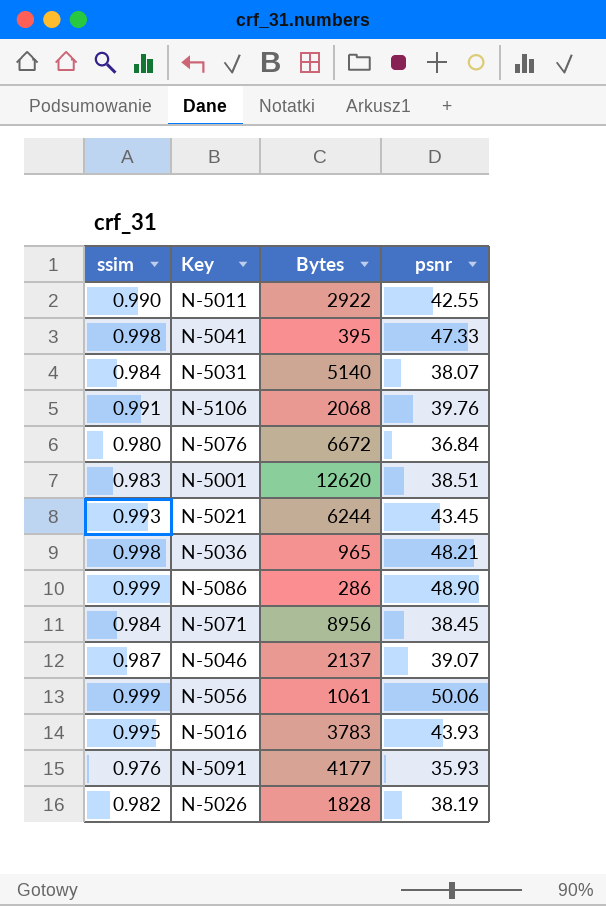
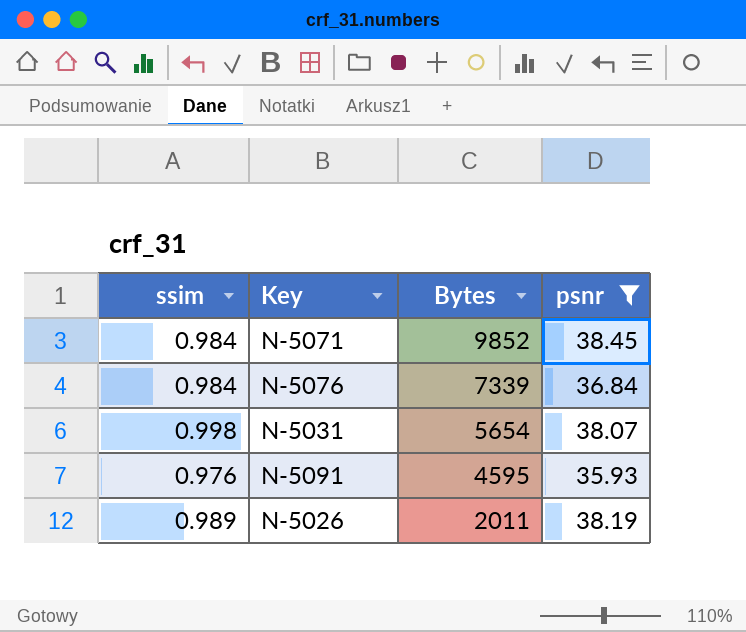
filter: none -> psnr <= 38.45
row order: none -> Bytes descending
N-5071 | Bytes: 8956 -> 9852
N-5076 | ssim: 0.980 -> 0.984
N-5076 | Bytes: 6672 -> 7339
N-5031 | ssim: 0.984 -> 0.998
N-5031 | Bytes: 5140 -> 5654
N-5091 | Bytes: 4177 -> 4595
N-5026 | ssim: 0.982 -> 0.989
N-5026 | Bytes: 1828 -> 2011

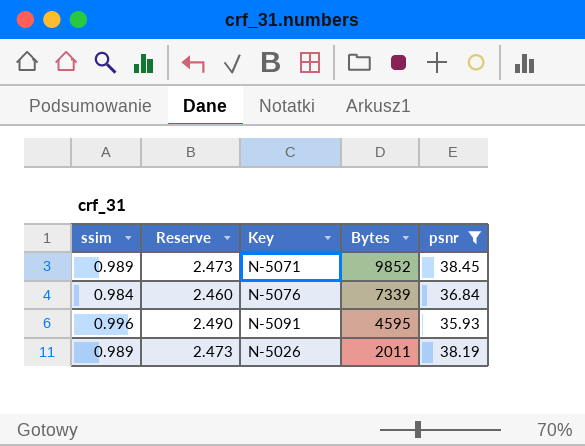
column Reserve | formula: none -> [ssim] * 2.5
row N-5031: 0.998 | 5654 | 38.07 -> none
N-5071 | ssim: 0.984 -> 0.989
N-5091 | ssim: 0.976 -> 0.996

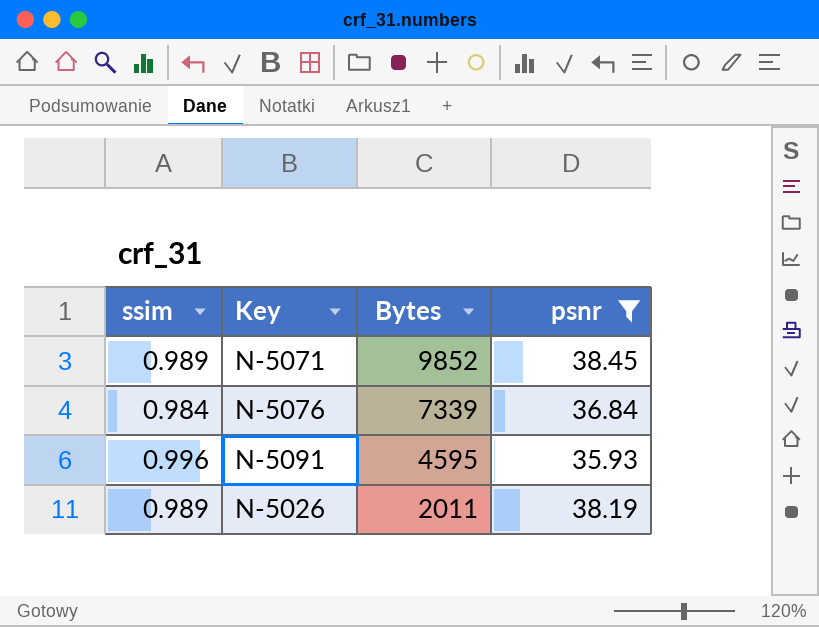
column Reserve | formula: [ssim] * 2.5 -> none

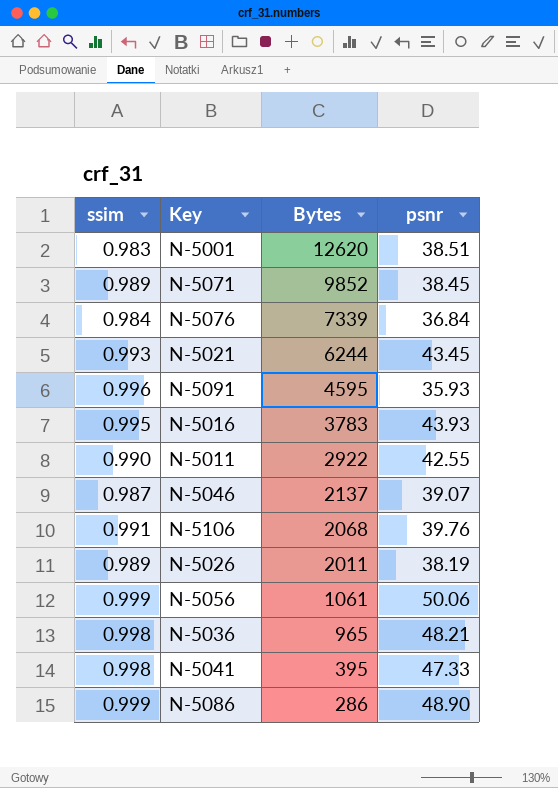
filter: psnr <= 38.45 -> none

